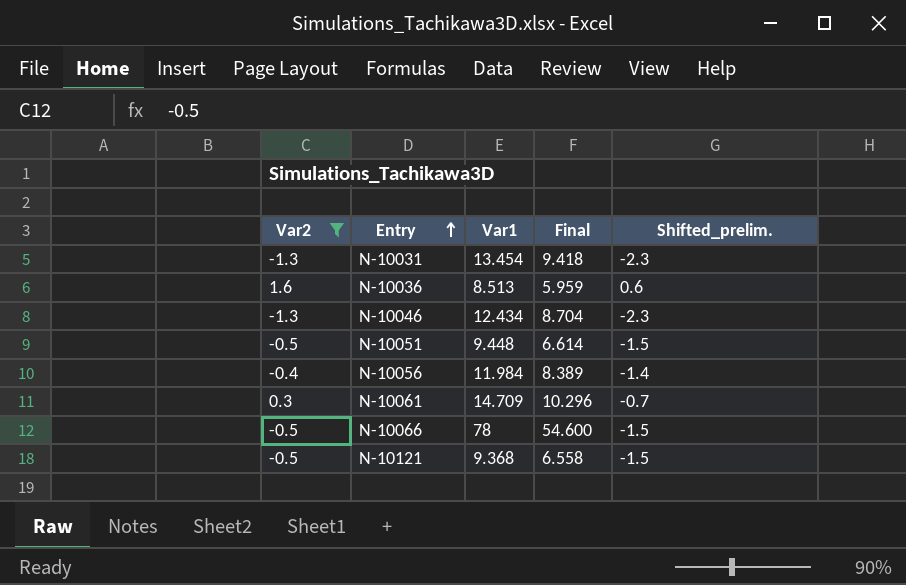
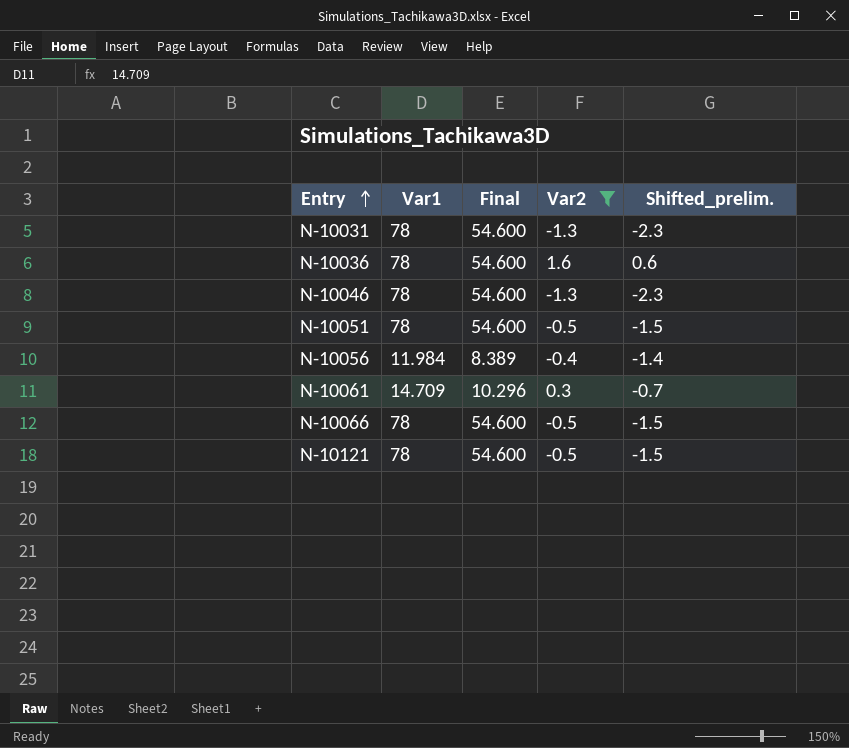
column Var2 | position: 1 -> 4
N-10031 | Var1: 13.454 -> 78
N-10031 | Final: 9.418 -> 54.600
N-10036 | Var1: 8.513 -> 78
N-10036 | Final: 5.959 -> 54.600
N-10046 | Var1: 12.434 -> 78
N-10046 | Final: 8.704 -> 54.600
N-10051 | Var1: 9.448 -> 78
N-10051 | Final: 6.614 -> 54.600
N-10121 | Var1: 9.368 -> 78
N-10121 | Final: 6.558 -> 54.600

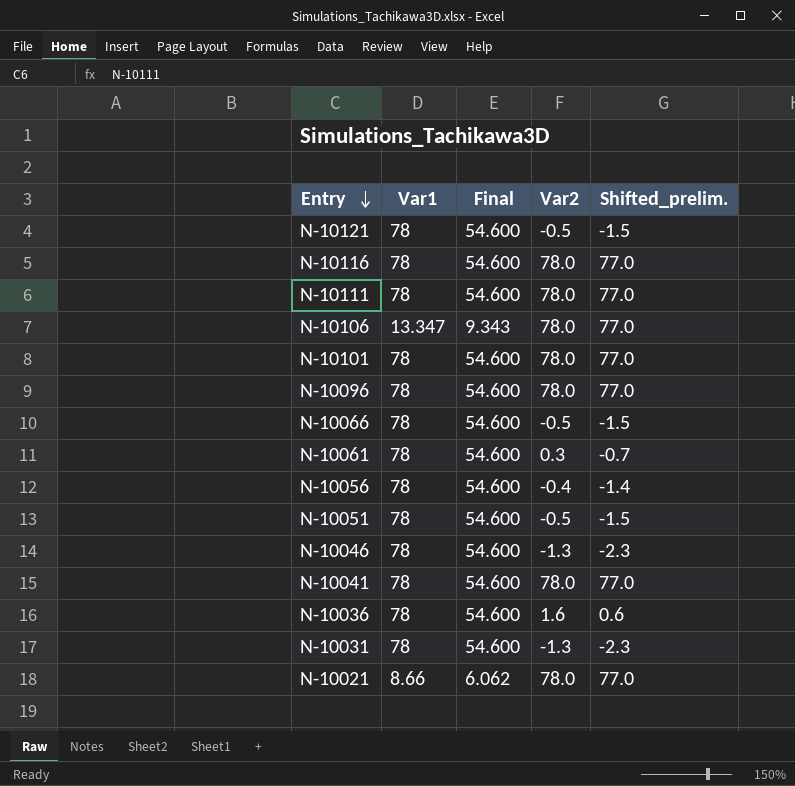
filter: Var2 != 78.0 -> none
row order: Entry ascending -> Entry descending
N-10061 | Var1: 14.709 -> 78
N-10061 | Final: 10.296 -> 54.600
N-10056 | Var1: 11.984 -> 78
N-10056 | Final: 8.389 -> 54.600

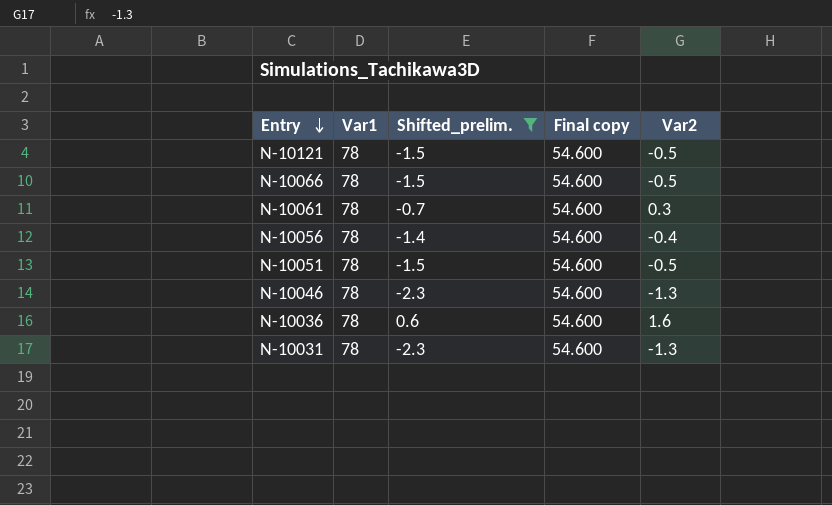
filter: none -> Shifted_prelim. != 77.0
column Shifted_prelim. | position: 5 -> 3
column name: Final -> Final copy

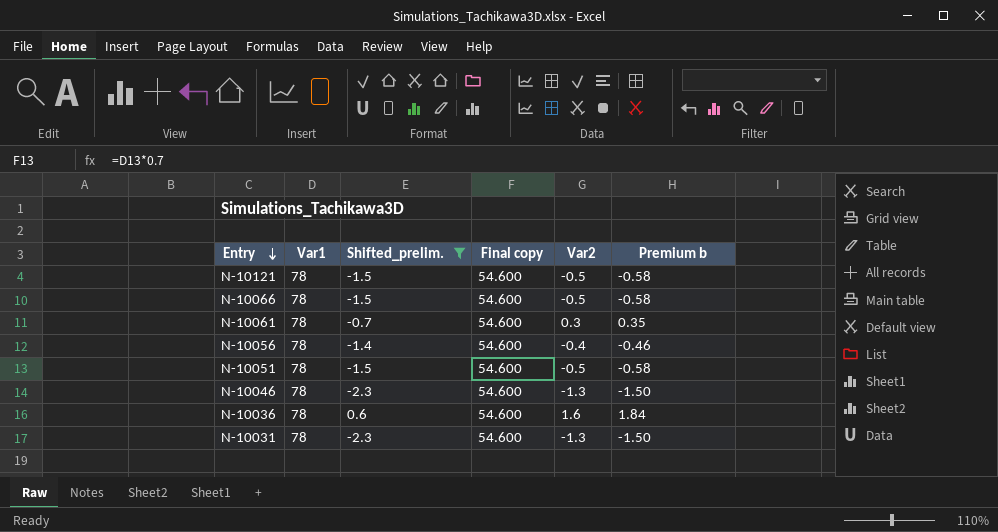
column Premium b | formula: none -> [Var2] * 1.15

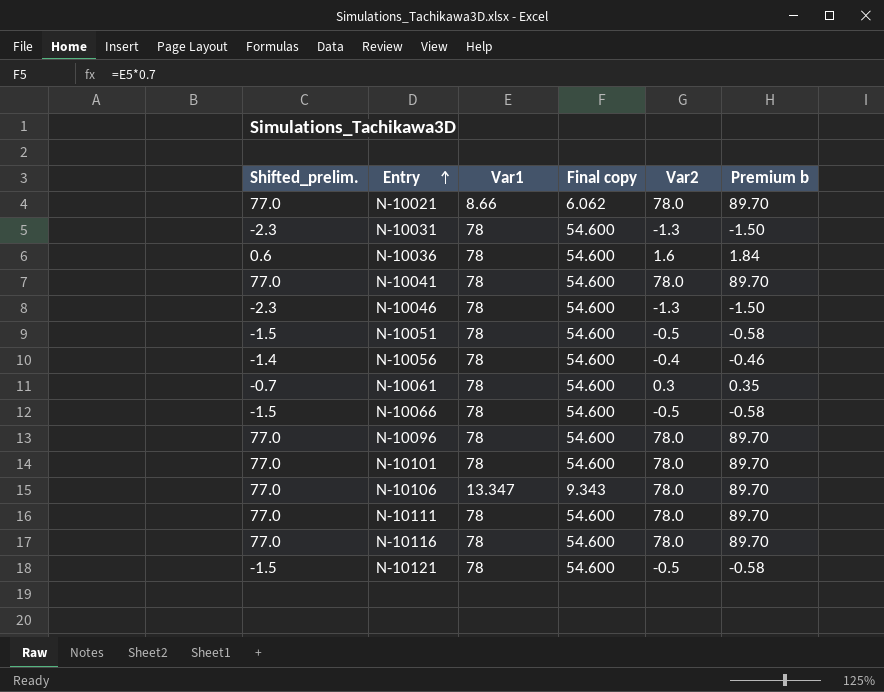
filter: Shifted_prelim. != 77.0 -> none
row order: Entry descending -> Entry ascending
column Shifted_prelim. | position: 3 -> 1

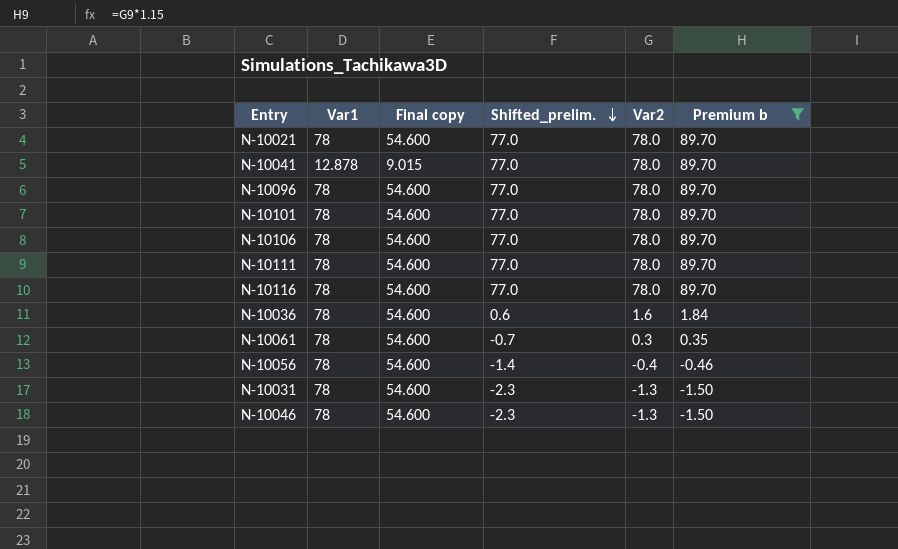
filter: none -> Premium b != -0.58
row order: Entry ascending -> Shifted_prelim. descending
column Shifted_prelim. | position: 1 -> 4
N-10021 | Var1: 8.66 -> 78
N-10021 | Final copy: 6.062 -> 54.600
N-10041 | Var1: 78 -> 12.878
N-10041 | Final copy: 54.600 -> 9.015
N-10106 | Var1: 13.347 -> 78
N-10106 | Final copy: 9.343 -> 54.600

